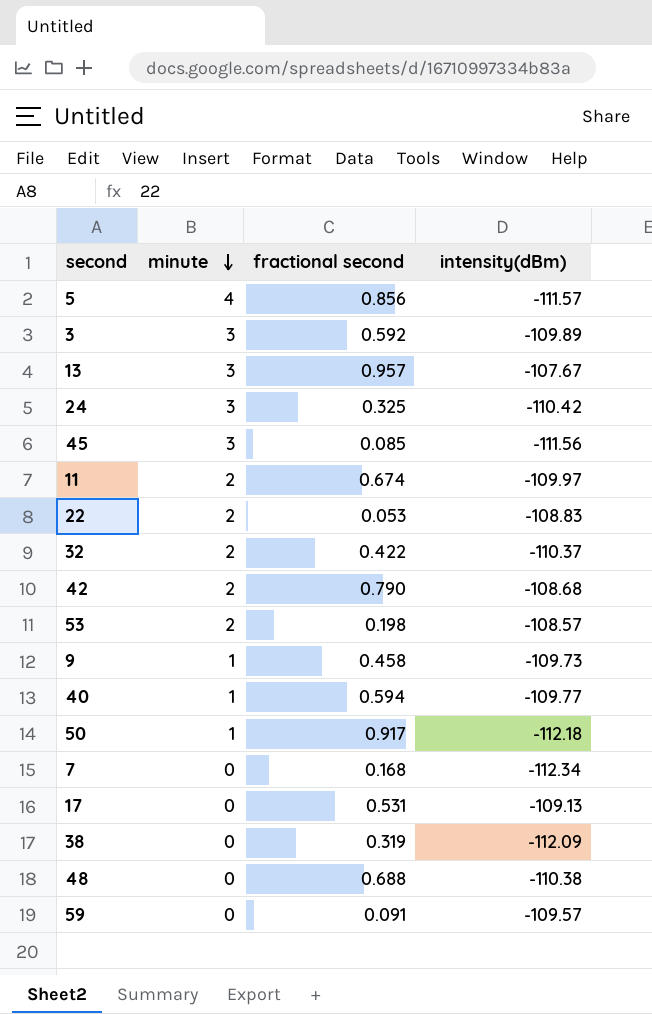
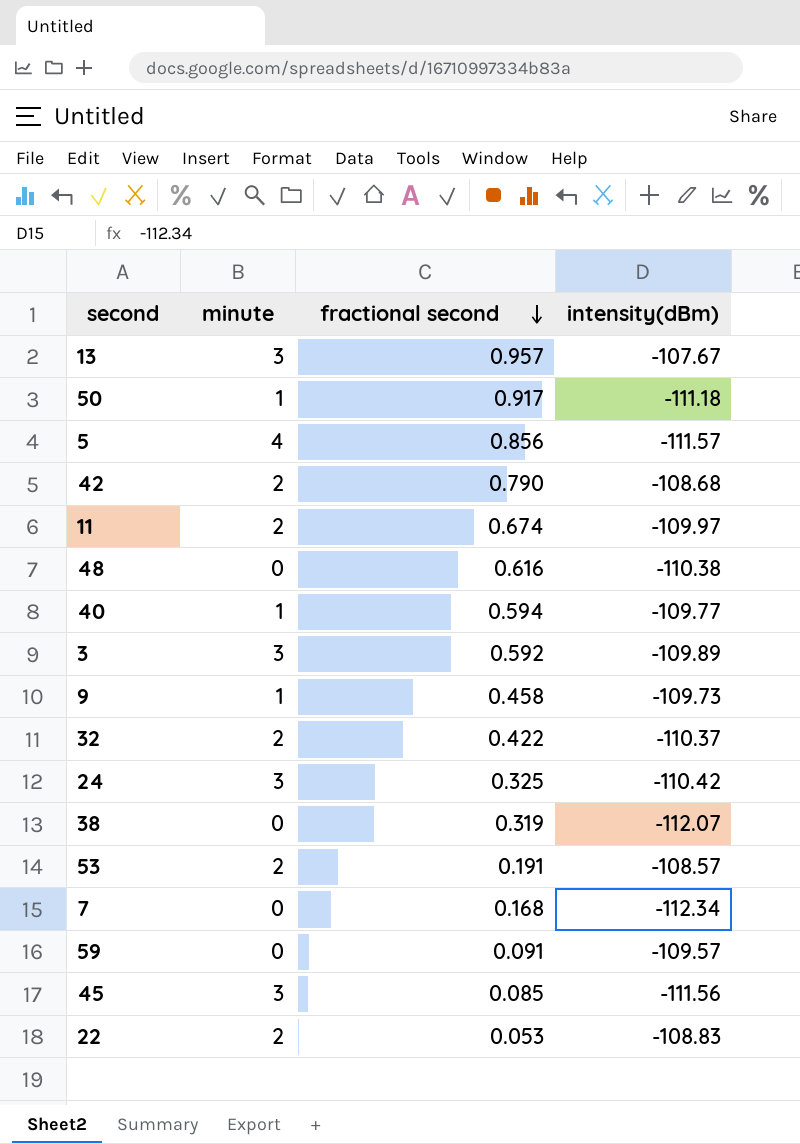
row order: minute descending -> fractional second descending
row 17: 0 | 0.531 | -109.13 -> none
50 | intensity(dBm): -112.18 -> -111.18
48 | fractional second: 0.688 -> 0.616
38 | intensity(dBm): -112.09 -> -112.07
53 | fractional second: 0.198 -> 0.191

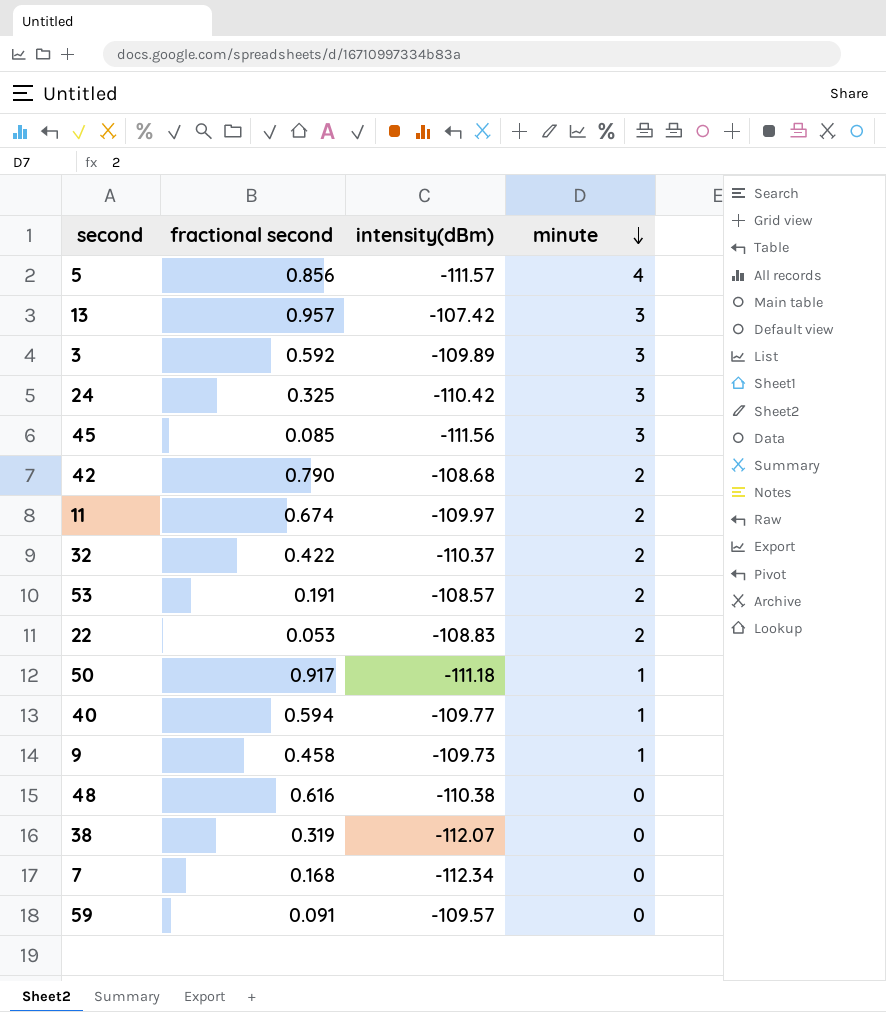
row order: fractional second descending -> minute descending
column minute | position: 2 -> 4
13 | intensity(dBm): -107.67 -> -107.42

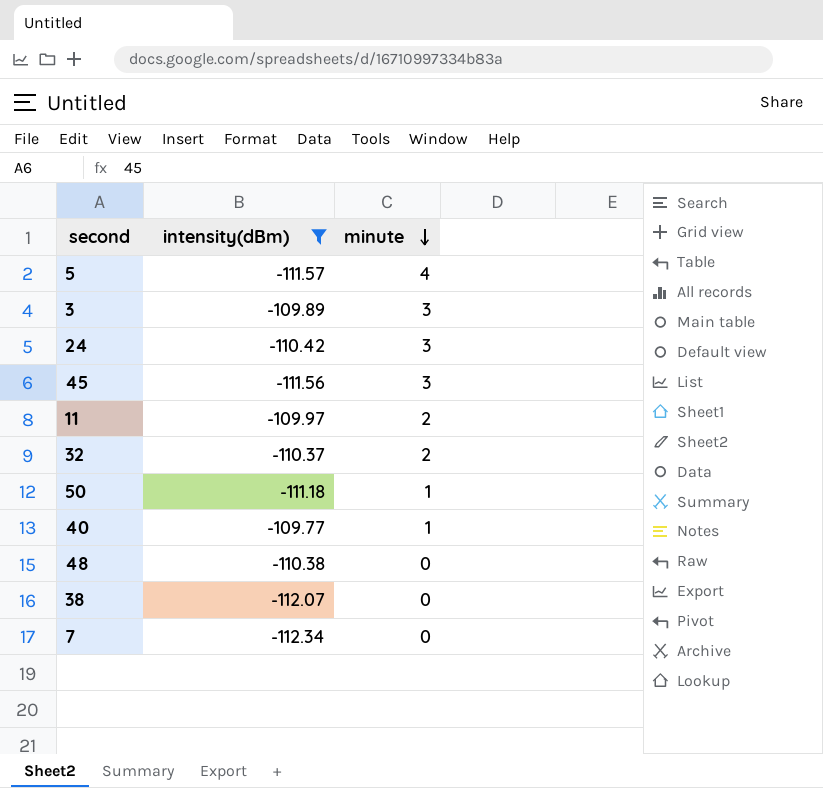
filter: none -> intensity(dBm) <= -109.77
column fractional second | position: 2 -> none

